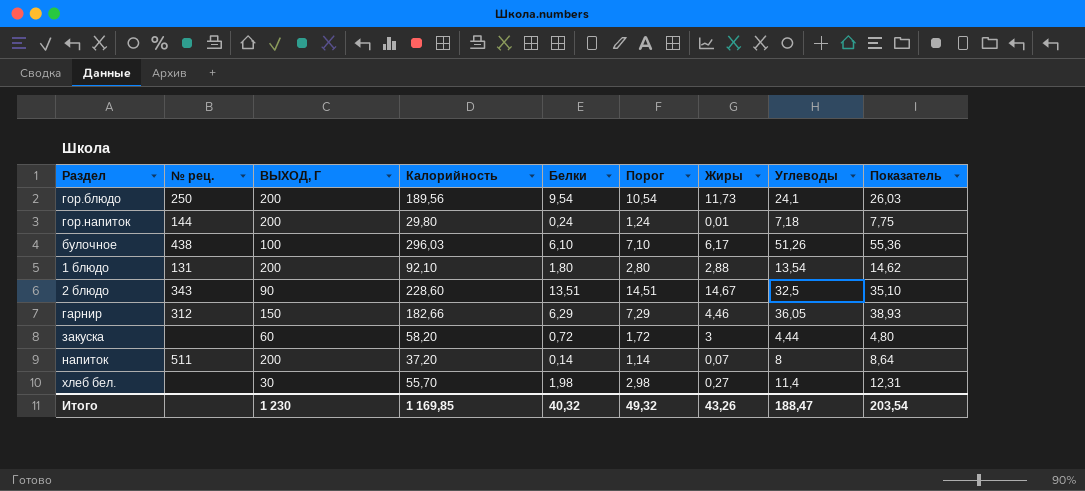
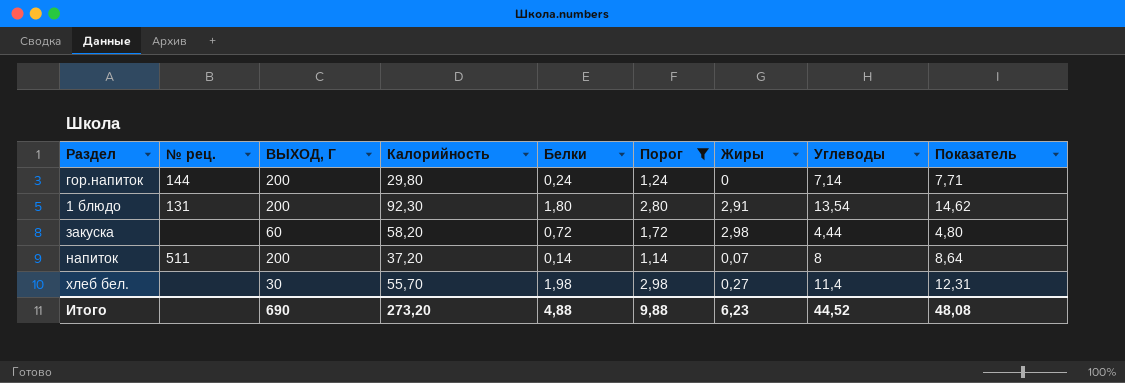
filter: none -> Порог <= 2,98
гор.напиток | Жиры: 0,01 -> 0
гор.напиток | Углеводы: 7,18 -> 7,14
гор.напиток | Показатель: 7,75 -> 7,71
1 блюдо | Калорийность: 92,10 -> 92,30
1 блюдо | Жиры: 2,88 -> 2,91
закуска | Жиры: 3 -> 2,98
Итого | ВЫХОД, Г: 1 230 -> 690
Итого | Калорийность: 1 169,85 -> 273,20
Итого | Белки: 40,32 -> 4,88
Итого | Порог: 49,32 -> 9,88
Итого | Жиры: 43,26 -> 6,23
Итого | Углеводы: 188,47 -> 44,52
Итого | Показатель: 203,54 -> 48,08

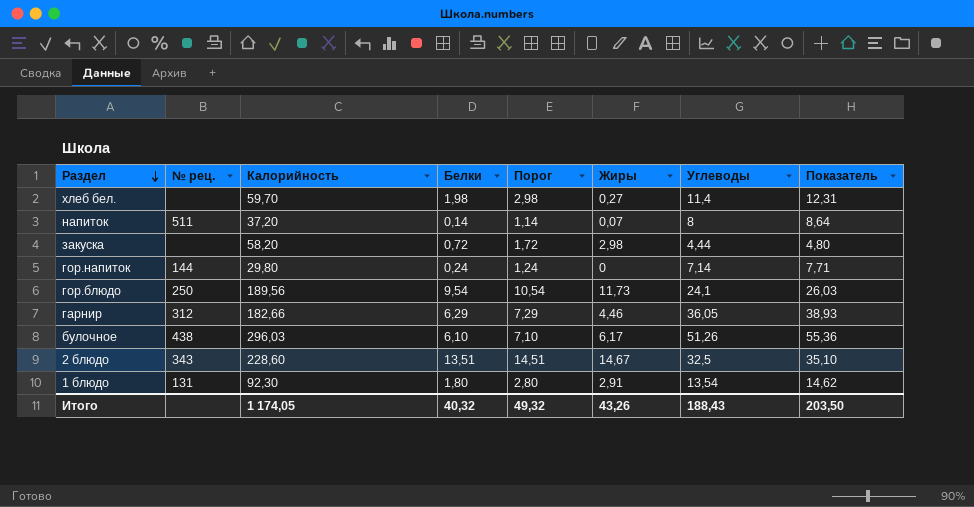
filter: Порог <= 2,98 -> none
row order: none -> Раздел descending
column ВЫХОД, Г | position: 3 -> none
хлеб бел. | Калорийность: 55,70 -> 59,70
Итого | Калорийность: 273,20 -> 1 174,05
Итого | Белки: 4,88 -> 40,32
Итого | Порог: 9,88 -> 49,32
Итого | Жиры: 6,23 -> 43,26
Итого | Углеводы: 44,52 -> 188,43
Итого | Показатель: 48,08 -> 203,50

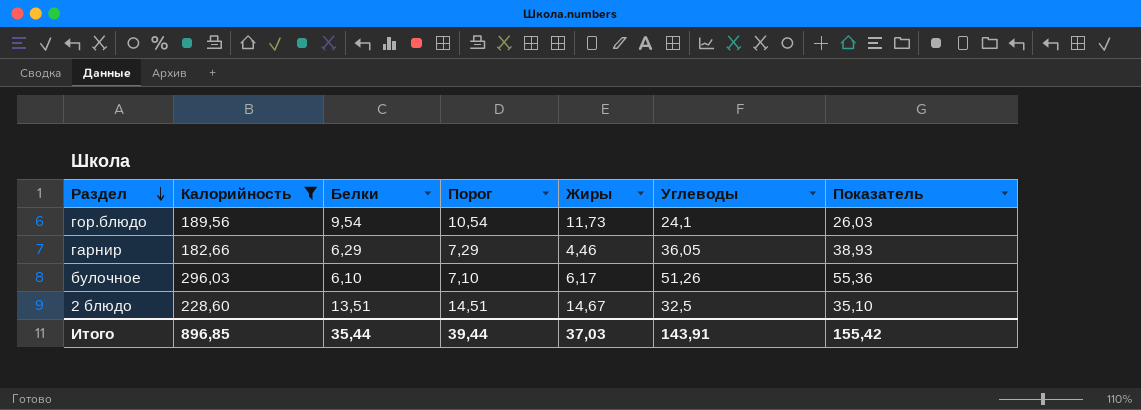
filter: none -> Калорийность >= 182,66
column № рец. | position: 2 -> none
Итого | Калорийность: 1 174,05 -> 896,85
Итого | Белки: 40,32 -> 35,44
Итого | Порог: 49,32 -> 39,44
Итого | Жиры: 43,26 -> 37,03
Итого | Углеводы: 188,43 -> 143,91
Итого | Показатель: 203,50 -> 155,42

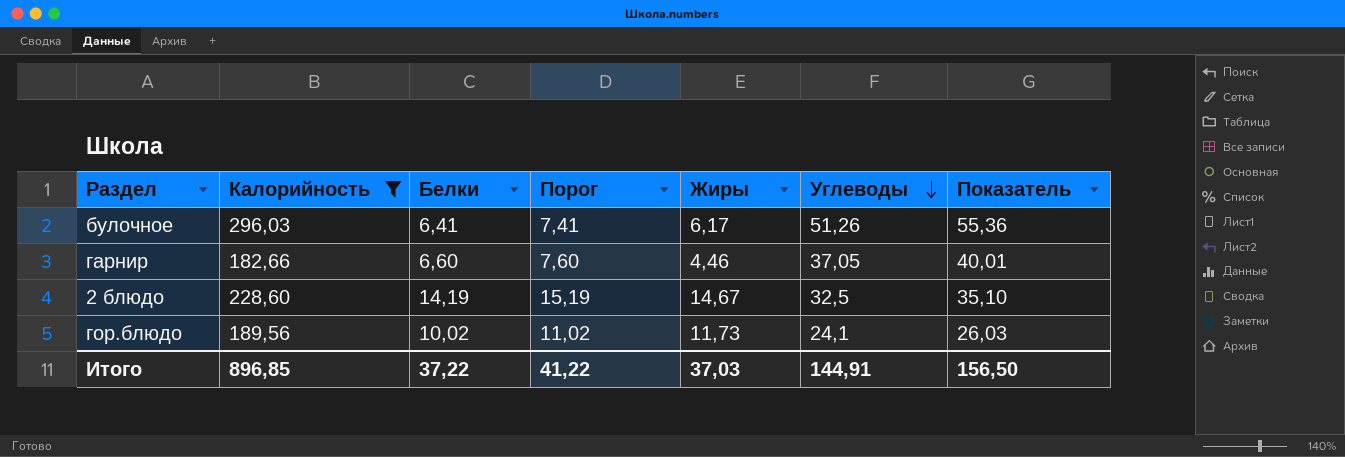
row order: Раздел descending -> Углеводы descending
булочное | Белки: 6,10 -> 6,41
булочное | Порог: 7,10 -> 7,41
гарнир | Белки: 6,29 -> 6,60
гарнир | Порог: 7,29 -> 7,60
гарнир | Углеводы: 36,05 -> 37,05
гарнир | Показатель: 38,93 -> 40,01
2 блюдо | Белки: 13,51 -> 14,19
2 блюдо | Порог: 14,51 -> 15,19
гор.блюдо | Белки: 9,54 -> 10,02
гор.блюдо | Порог: 10,54 -> 11,02
Итого | Белки: 35,44 -> 37,22
Итого | Порог: 39,44 -> 41,22
Итого | Углеводы: 143,91 -> 144,91
Итого | Показатель: 155,42 -> 156,50

